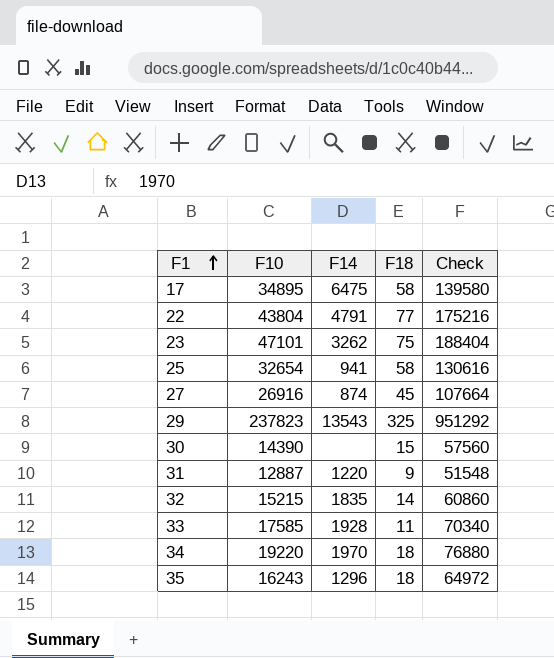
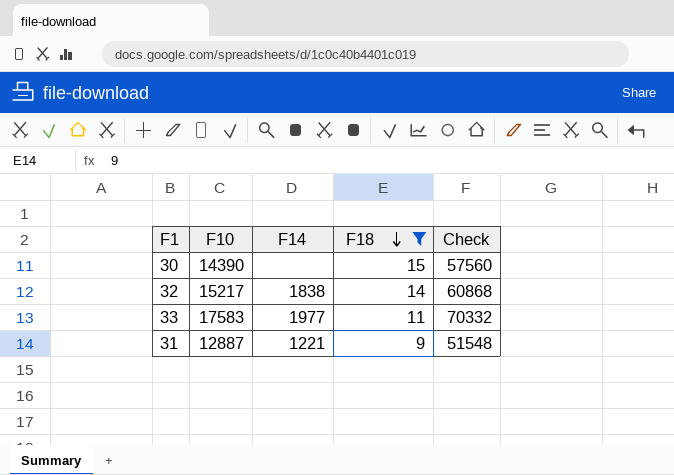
filter: none -> F18 <= 15
row order: F1 ascending -> F18 descending
32 | F10: 15215 -> 15217
32 | F14: 1835 -> 1838
32 | Check: 60860 -> 60868
33 | F10: 17585 -> 17583
33 | F14: 1928 -> 1977
33 | Check: 70340 -> 70332
31 | F14: 1220 -> 1221

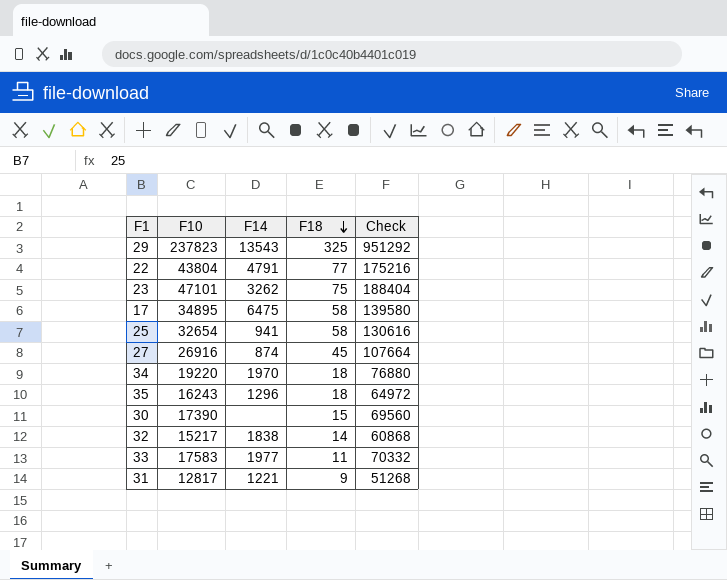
filter: F18 <= 15 -> none
30 | F10: 14390 -> 17390
30 | Check: 57560 -> 69560
31 | F10: 12887 -> 12817
31 | Check: 51548 -> 51268

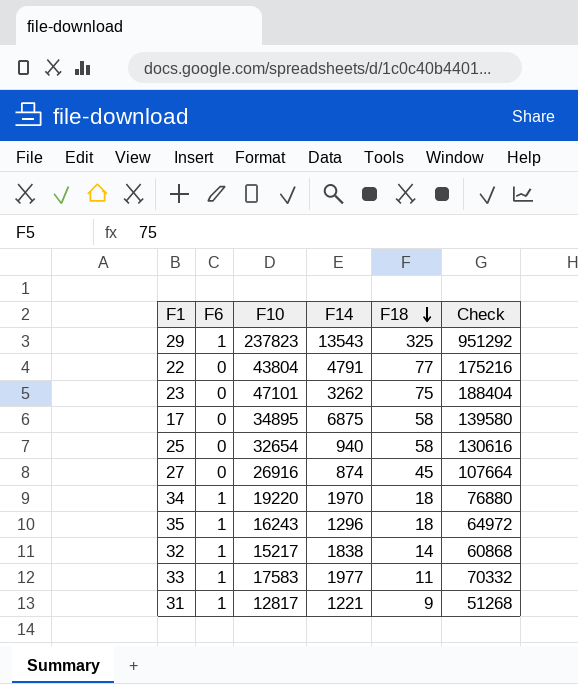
column F6 | position: none -> 2
row 30: 17390 | none | 15 | 69560 -> none
17 | F14: 6475 -> 6875
25 | F14: 941 -> 940

